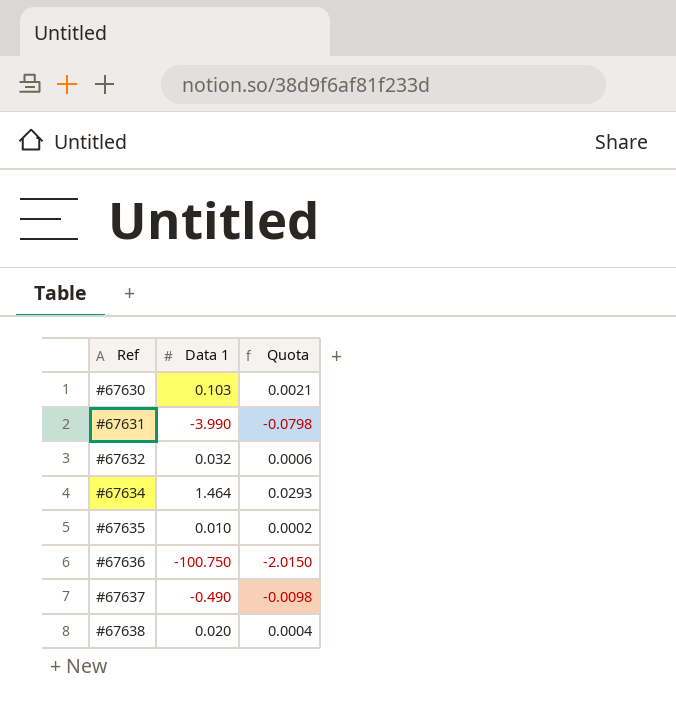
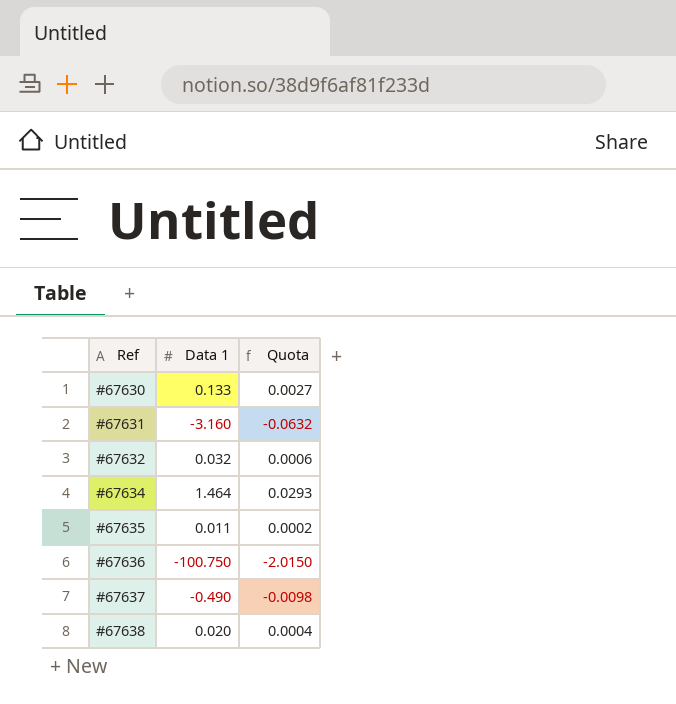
#67630 | Data 1: 0.103 -> 0.133
#67630 | Quota: 0.0021 -> 0.0027
#67631 | Data 1: -3.990 -> -3.160
#67631 | Quota: -0.0798 -> -0.0632
#67635 | Data 1: 0.010 -> 0.011

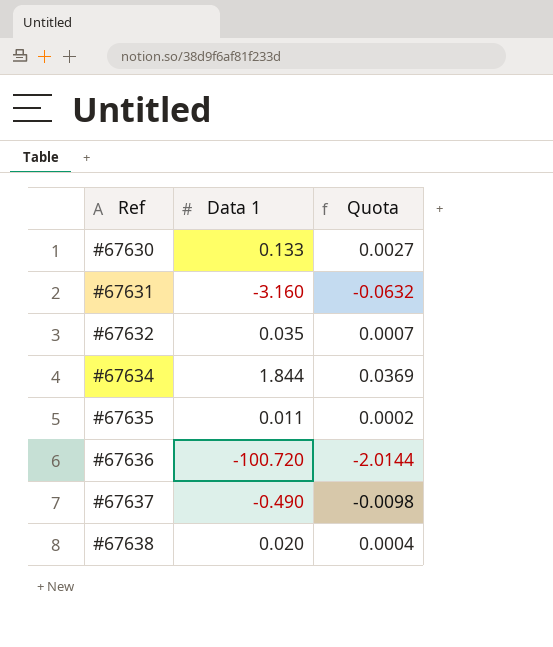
#67632 | Data 1: 0.032 -> 0.035
#67632 | Quota: 0.0006 -> 0.0007
#67634 | Data 1: 1.464 -> 1.844
#67634 | Quota: 0.0293 -> 0.0369
#67636 | Data 1: -100.750 -> -100.720
#67636 | Quota: -2.0150 -> -2.0144

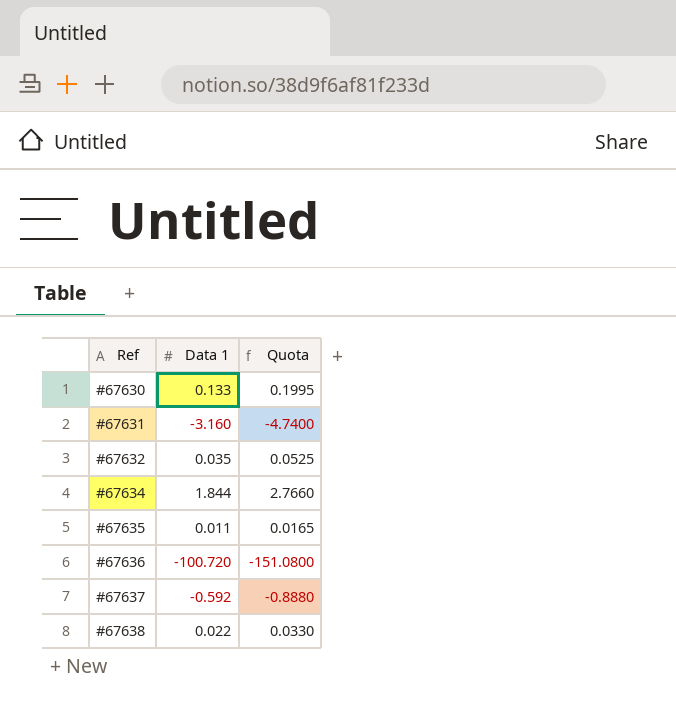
column Quota | formula: [Data 1] * 0.02 -> [Data 1] * 1.5
#67637 | Data 1: -0.490 -> -0.592
#67638 | Data 1: 0.020 -> 0.022

